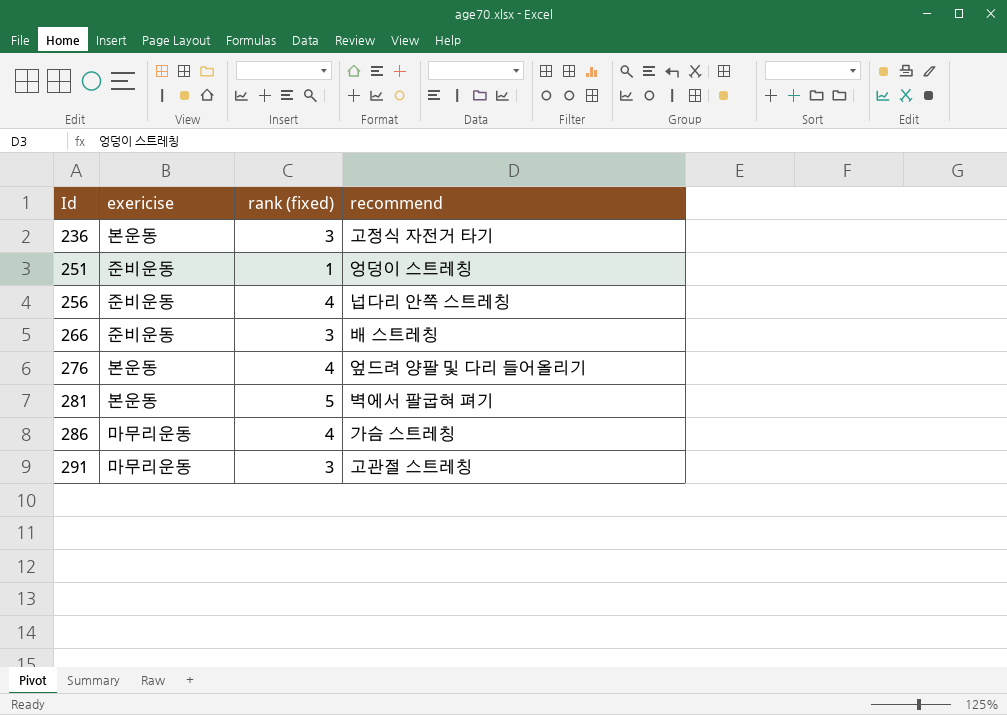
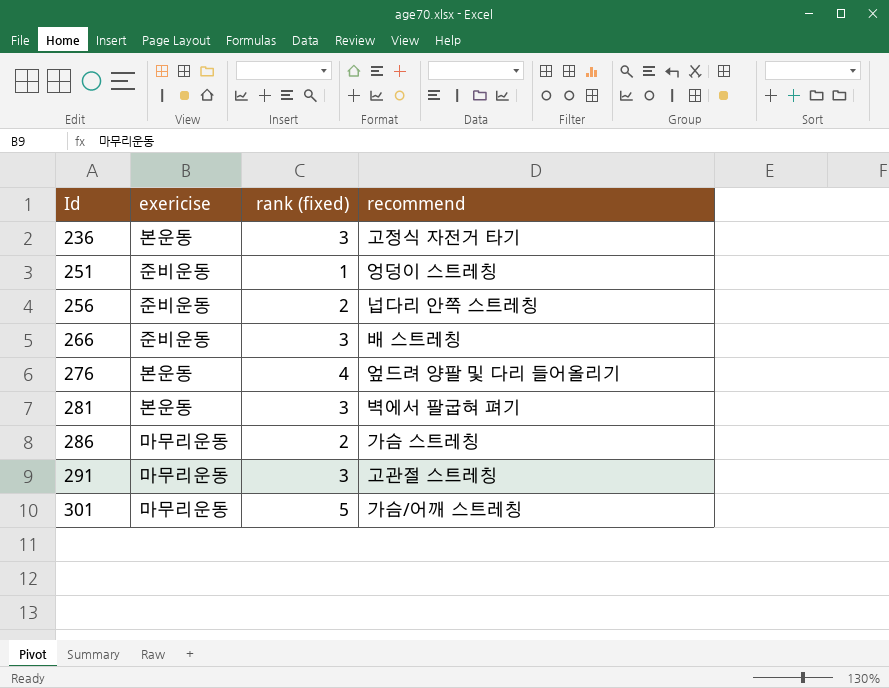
256 | rank (fixed): 4 -> 2
281 | rank (fixed): 5 -> 3
286 | rank (fixed): 4 -> 2
row 301: none -> 마무리운동 | 5 | 가슴/어깨 스트레칭

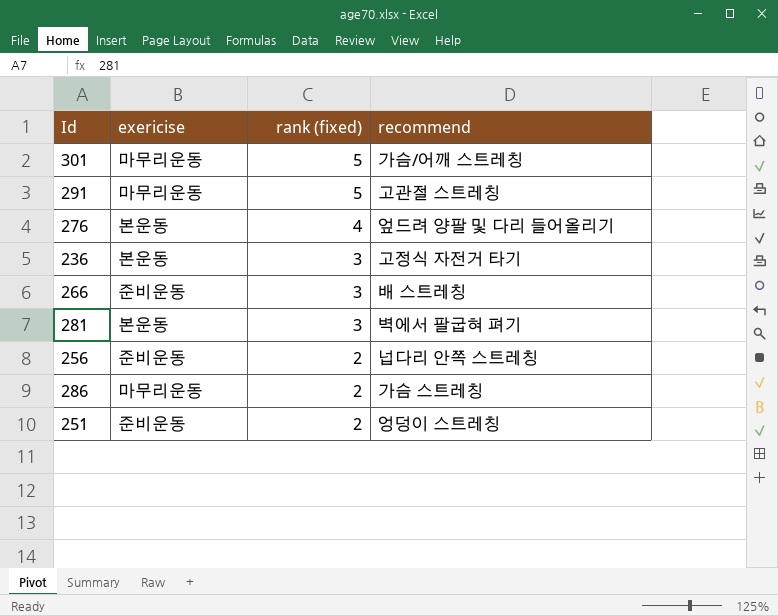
row order: Id ascending -> rank (fixed) descending
291 | rank (fixed): 3 -> 5
251 | rank (fixed): 1 -> 2

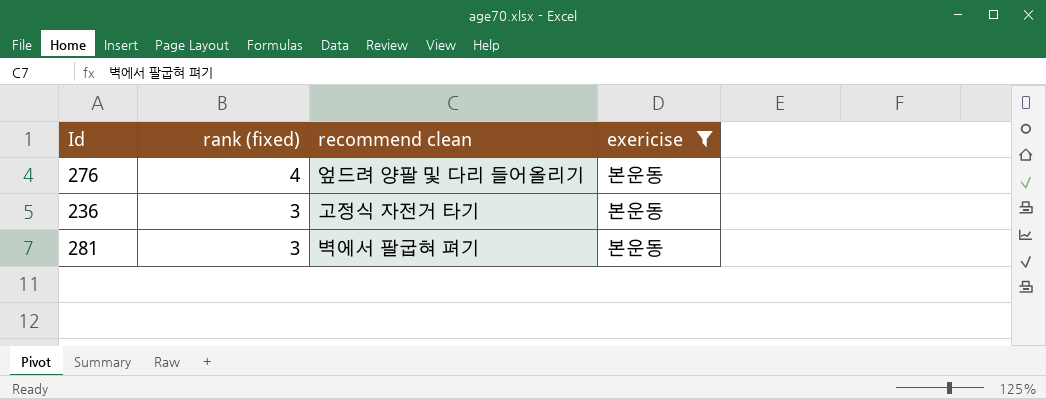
filter: none -> exericise = 본운동
column name: recommend -> recommend clean
column exericise | position: 2 -> 4

